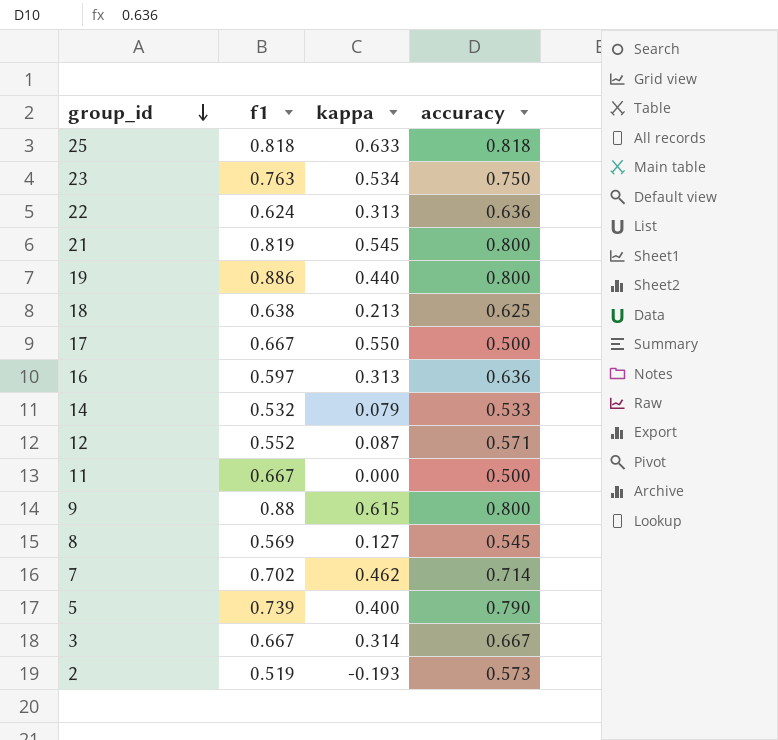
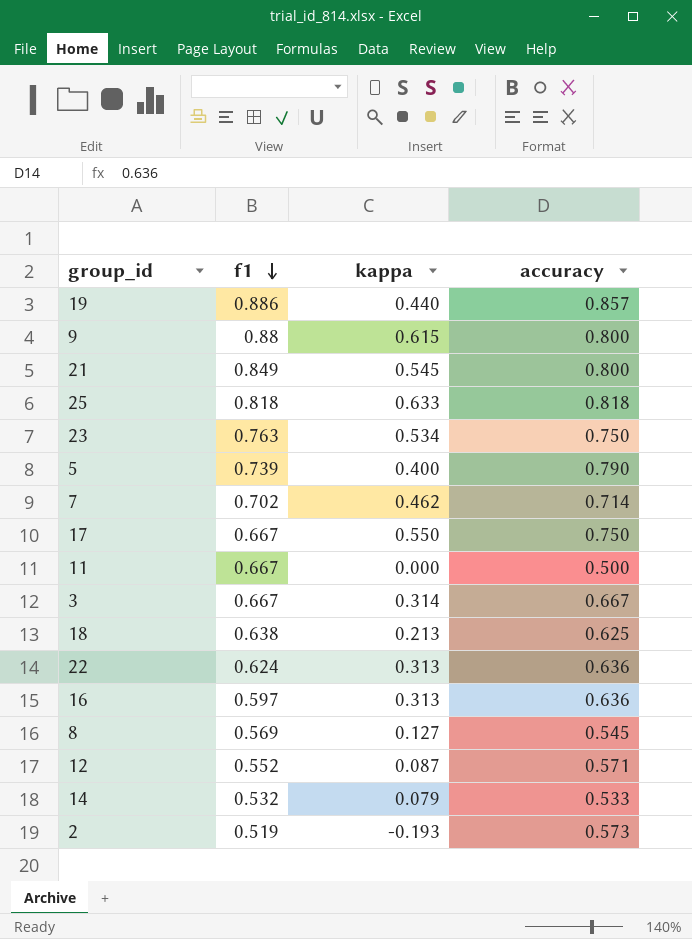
row order: group_id descending -> f1 descending
19 | accuracy: 0.800 -> 0.857
21 | f1: 0.819 -> 0.849
17 | accuracy: 0.500 -> 0.750

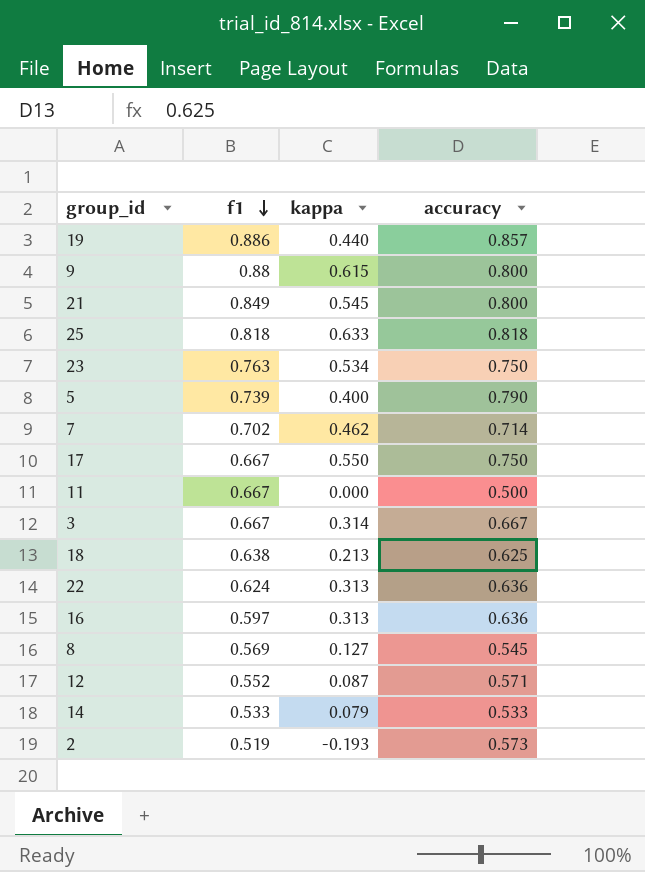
14 | f1: 0.532 -> 0.533

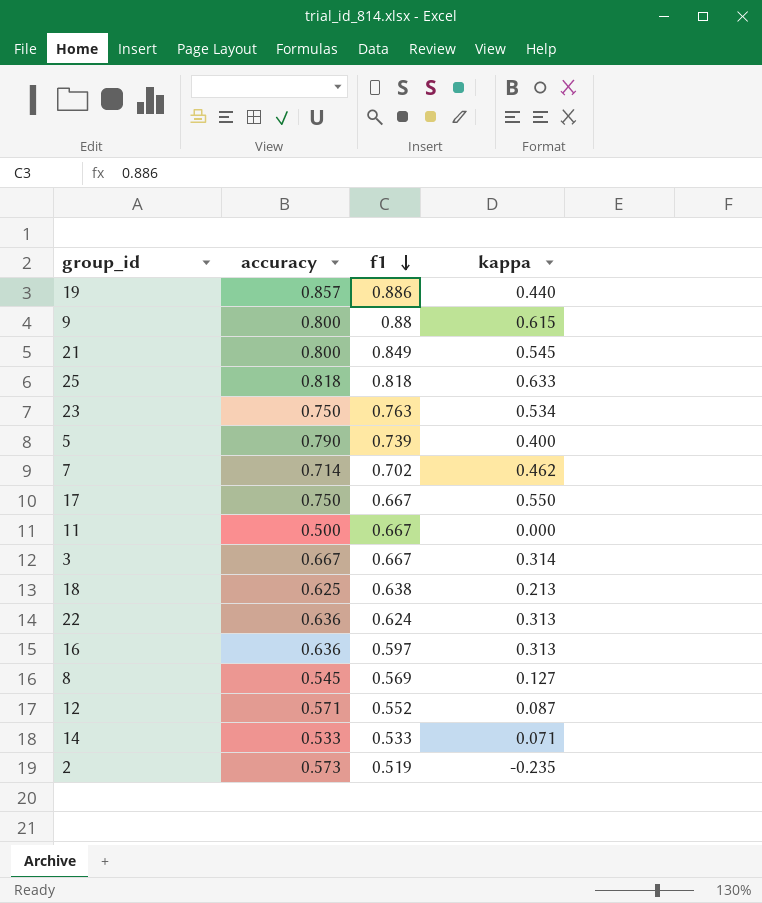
column accuracy | position: 4 -> 2
14 | kappa: 0.079 -> 0.071
2 | kappa: -0.193 -> -0.235

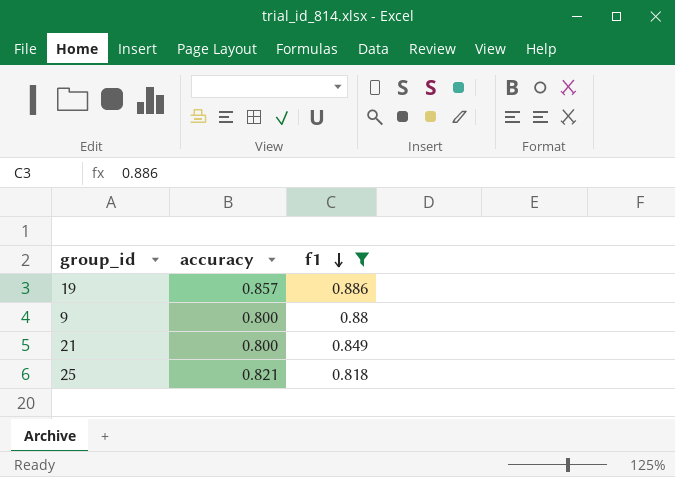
filter: none -> f1 >= 0.818
column kappa | position: 4 -> none
25 | accuracy: 0.818 -> 0.821

